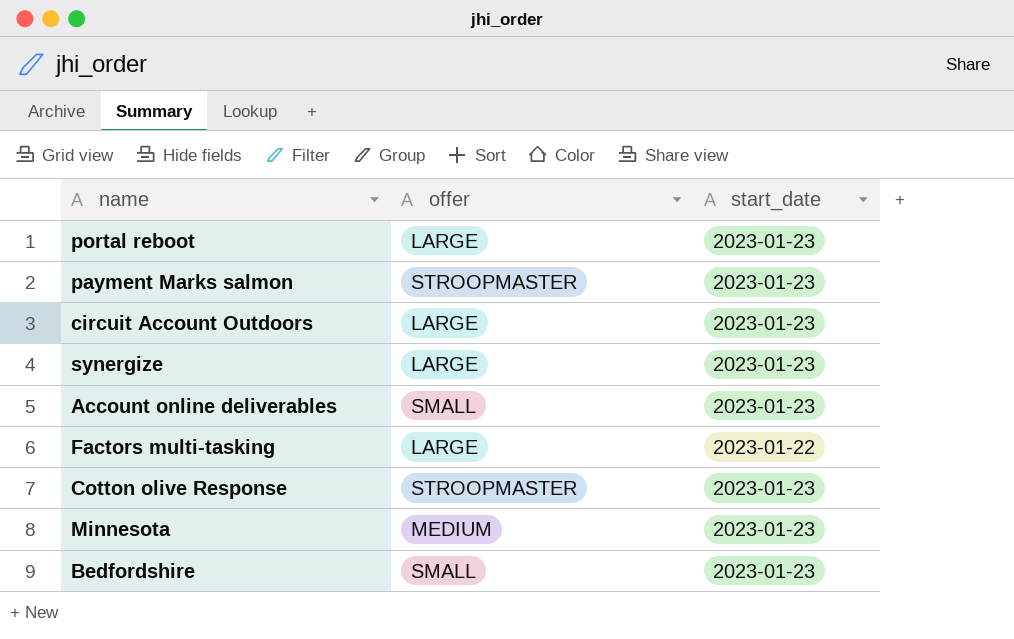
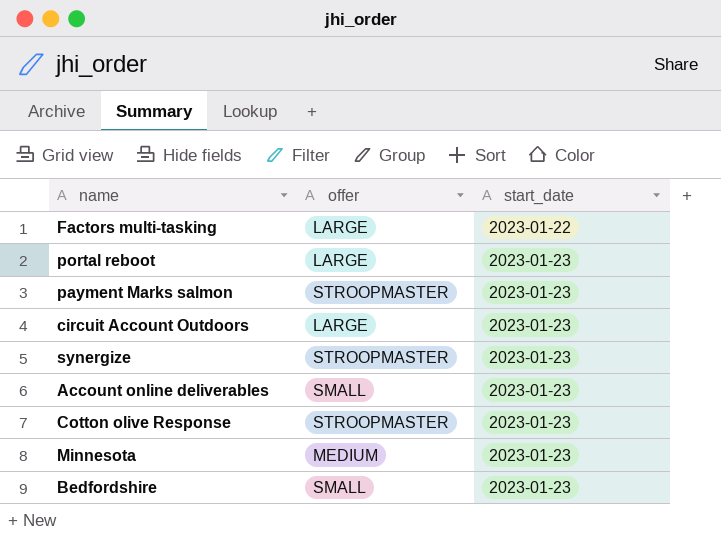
row order: none -> start_date ascending
synergize | offer: LARGE -> STROOPMASTER

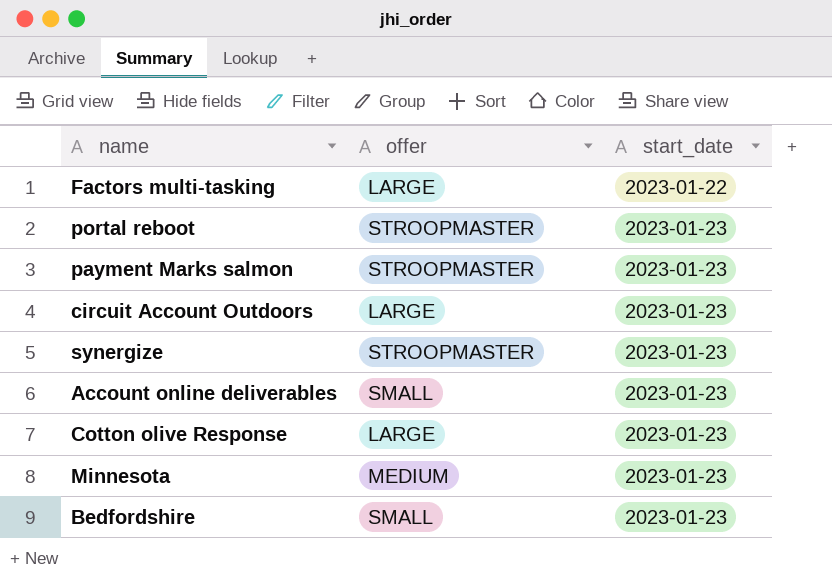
portal reboot | offer: LARGE -> STROOPMASTER
Cotton olive Response | offer: STROOPMASTER -> LARGE

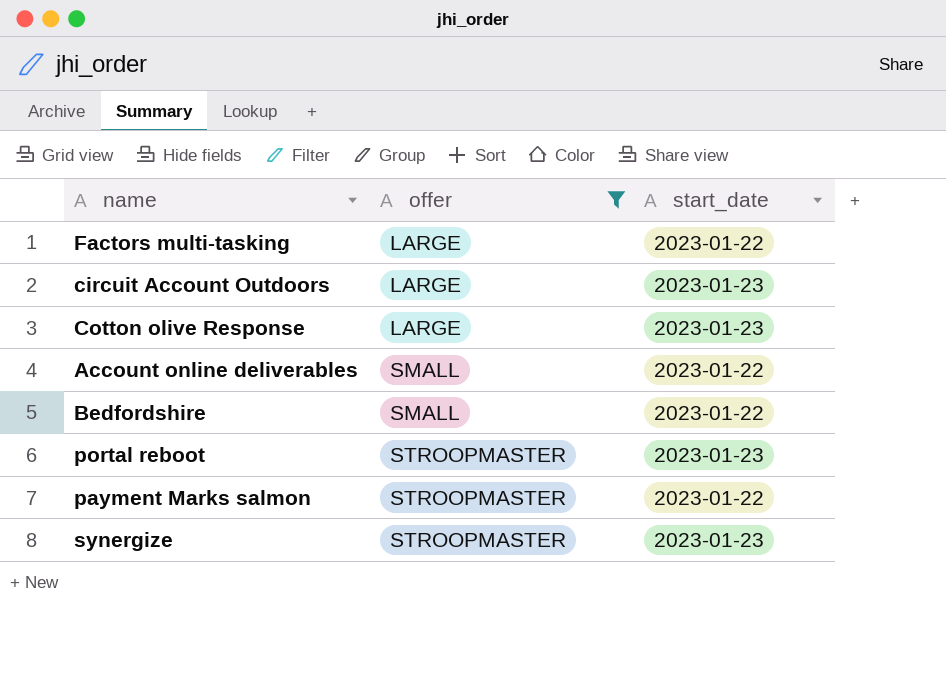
filter: none -> offer != MEDIUM
row order: start_date ascending -> offer ascending
Account online deliverables | start_date: 2023-01-23 -> 2023-01-22
Bedfordshire | start_date: 2023-01-23 -> 2023-01-22
payment Marks salmon | start_date: 2023-01-23 -> 2023-01-22

